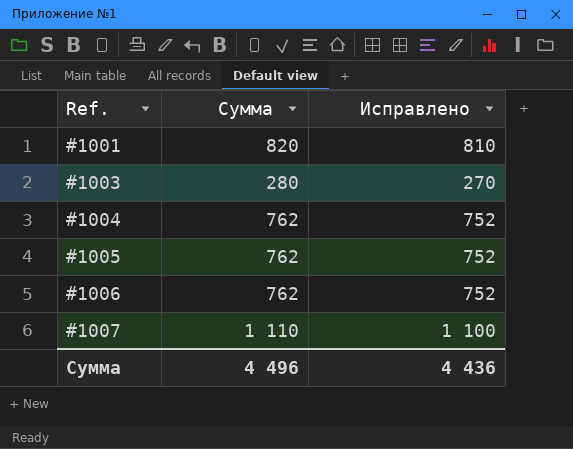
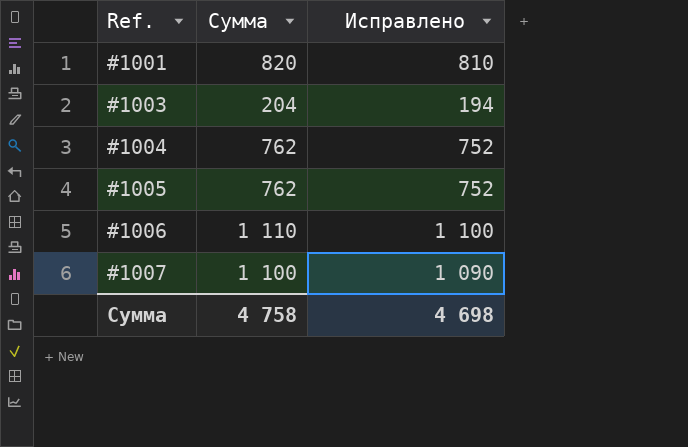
#1003 | Сумма: 280 -> 204
#1003 | Исправлено: 270 -> 194
#1006 | Сумма: 762 -> 1 110
#1006 | Исправлено: 752 -> 1 100
#1007 | Сумма: 1 110 -> 1 100
#1007 | Исправлено: 1 100 -> 1 090
Сумма | Сумма: 4 496 -> 4 758
Сумма | Исправлено: 4 436 -> 4 698

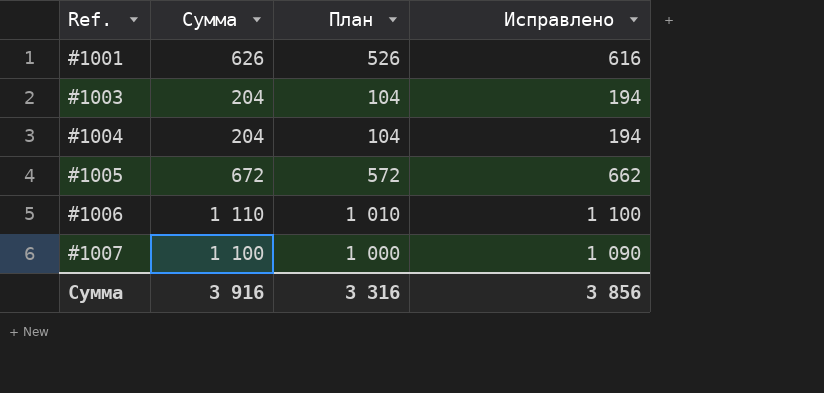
column План | formula: none -> [Сумма] - 100
#1001 | Сумма: 820 -> 626
#1001 | Исправлено: 810 -> 616
#1004 | Сумма: 762 -> 204
#1004 | Исправлено: 752 -> 194
#1005 | Сумма: 762 -> 672
#1005 | Исправлено: 752 -> 662
Сумма | Сумма: 4 758 -> 3 916
Сумма | Исправлено: 4 698 -> 3 856

